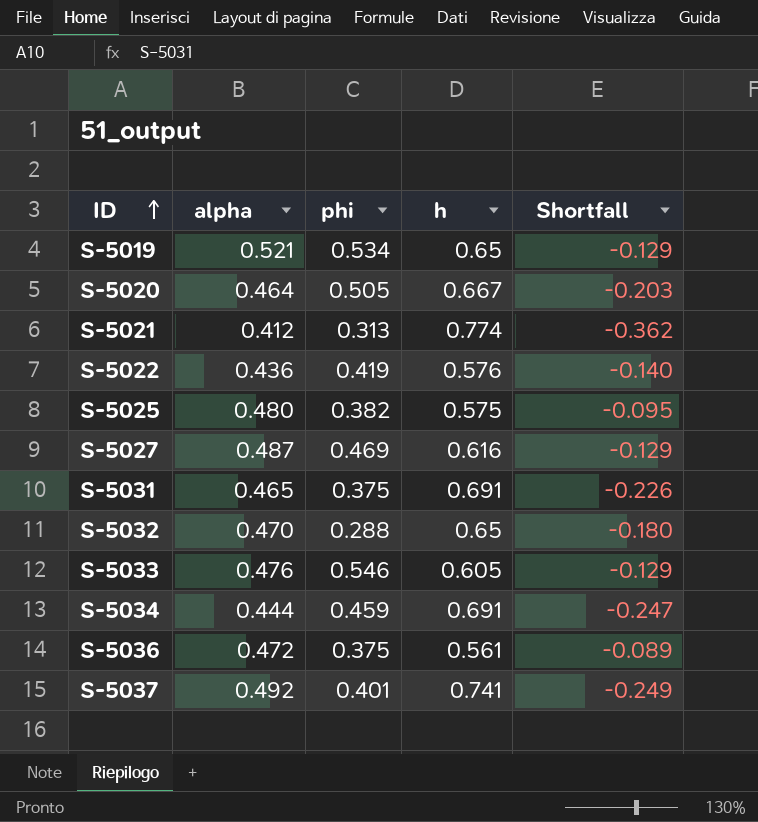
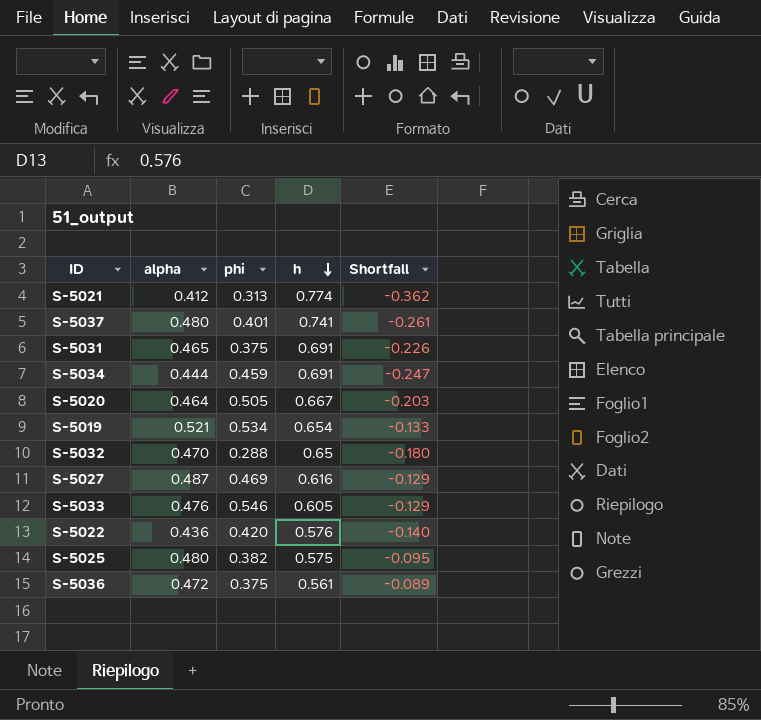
row order: ID ascending -> h descending
S-5037 | alpha: 0.492 -> 0.480
S-5037 | Shortfall: -0.249 -> -0.261
S-5019 | h: 0.65 -> 0.654
S-5019 | Shortfall: -0.129 -> -0.133
S-5022 | phi: 0.419 -> 0.420

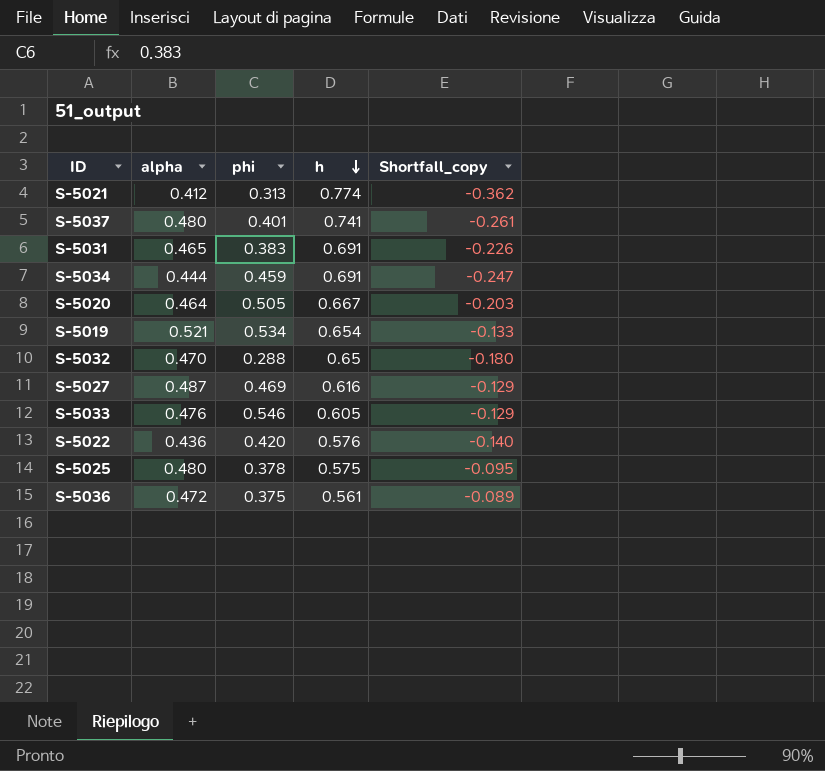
column name: Shortfall -> Shortfall_copy
S-5031 | phi: 0.375 -> 0.383
S-5025 | phi: 0.382 -> 0.378

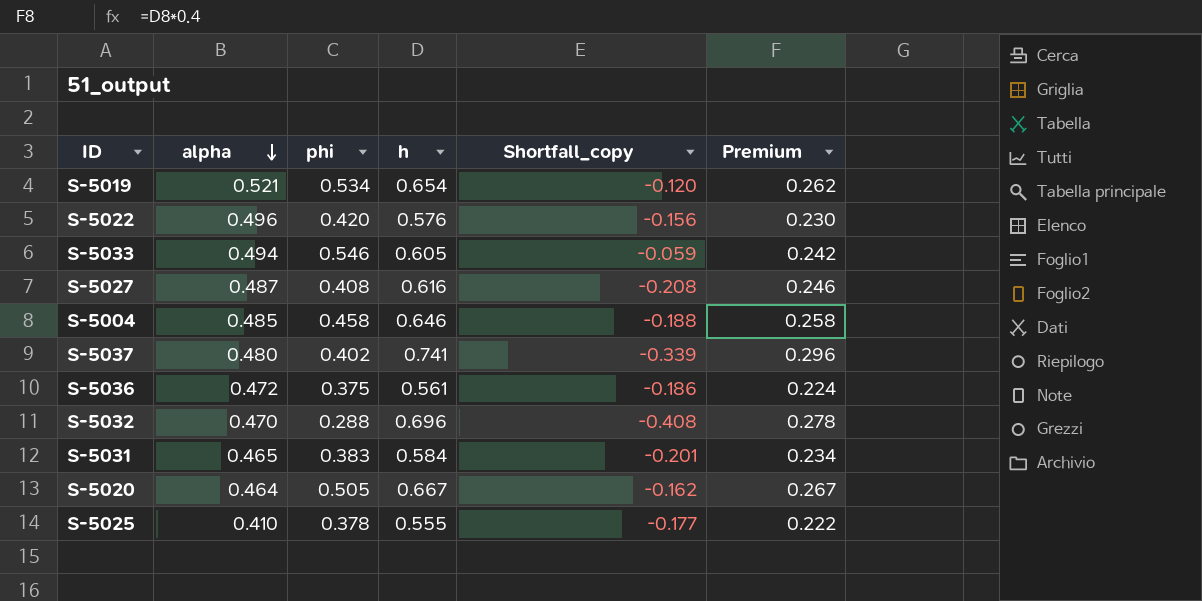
row order: h descending -> alpha descending
column Shortfall_copy | formula: [alpha] - [h] -> [phi] - [h]
column Premium | formula: none -> [h] * 0.4
row S-5021: 0.412 | 0.313 | 0.774 | -0.362 -> none
row S-5034: 0.444 | 0.459 | 0.691 | -0.247 -> none
S-5022 | alpha: 0.436 -> 0.496
S-5033 | alpha: 0.476 -> 0.494
S-5027 | phi: 0.469 -> 0.408
row S-5004: none -> 0.485 | 0.458 | 0.646 | -0.188 | 0.258
S-5037 | phi: 0.401 -> 0.402
S-5032 | h: 0.65 -> 0.696
S-5031 | h: 0.691 -> 0.584
S-5025 | alpha: 0.480 -> 0.410
S-5025 | h: 0.575 -> 0.555

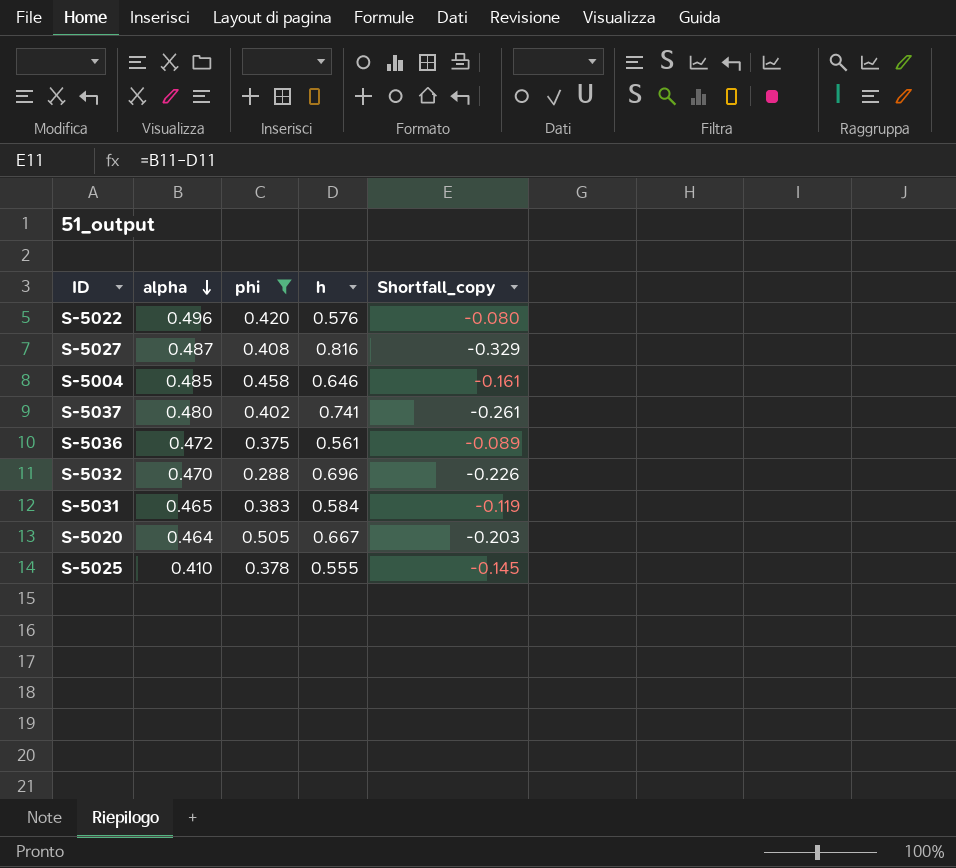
filter: none -> phi <= 0.505
column Premium | formula: [h] * 0.4 -> none
column Shortfall_copy | formula: [phi] - [h] -> [alpha] - [h]
S-5027 | h: 0.616 -> 0.816

